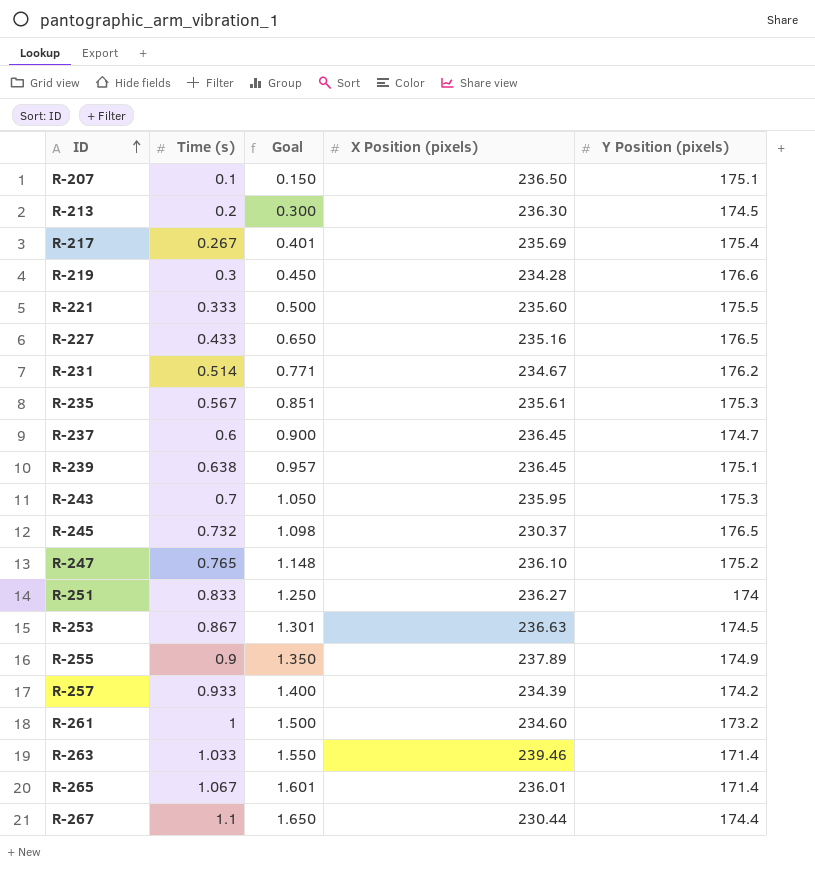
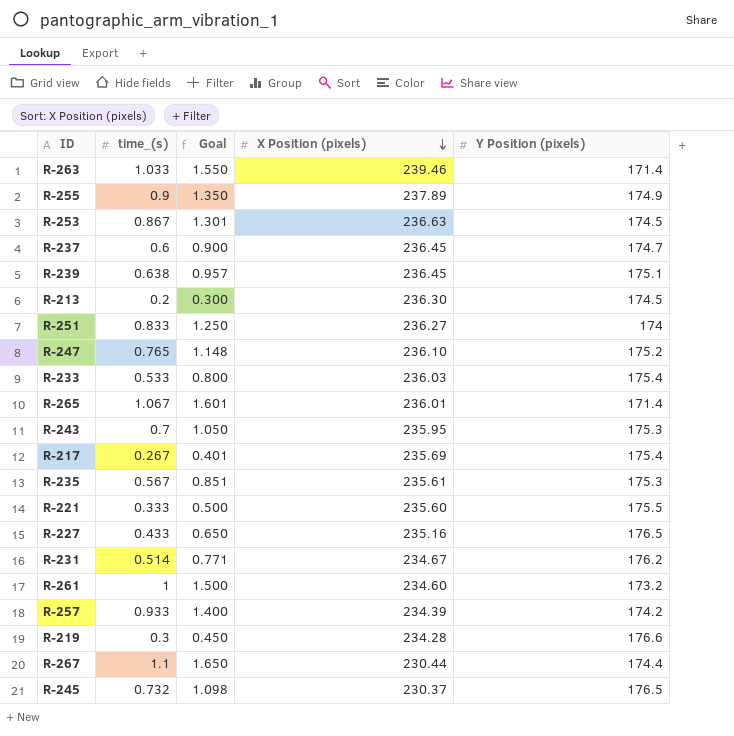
row order: ID ascending -> X Position (pixels) descending
column name: Time (s) -> time_(s)
row R-207: 0.1 | 0.150 | 236.50 | 175.1 -> none
row R-233: none -> 0.533 | 0.800 | 236.03 | 175.4

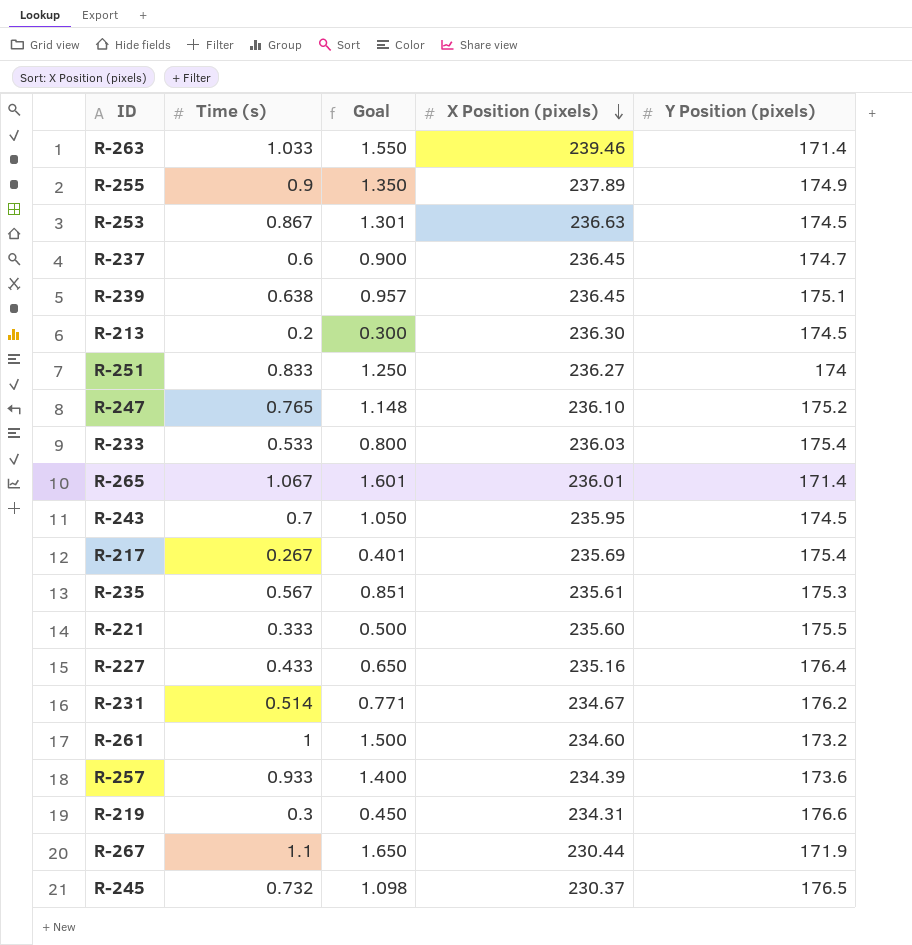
column name: time_(s) -> Time (s)
R-243 | Y Position (pixels): 175.3 -> 174.5
R-227 | Y Position (pixels): 176.5 -> 176.4
R-257 | Y Position (pixels): 174.2 -> 173.6
R-219 | X Position (pixels): 234.28 -> 234.31
R-267 | Y Position (pixels): 174.4 -> 171.9

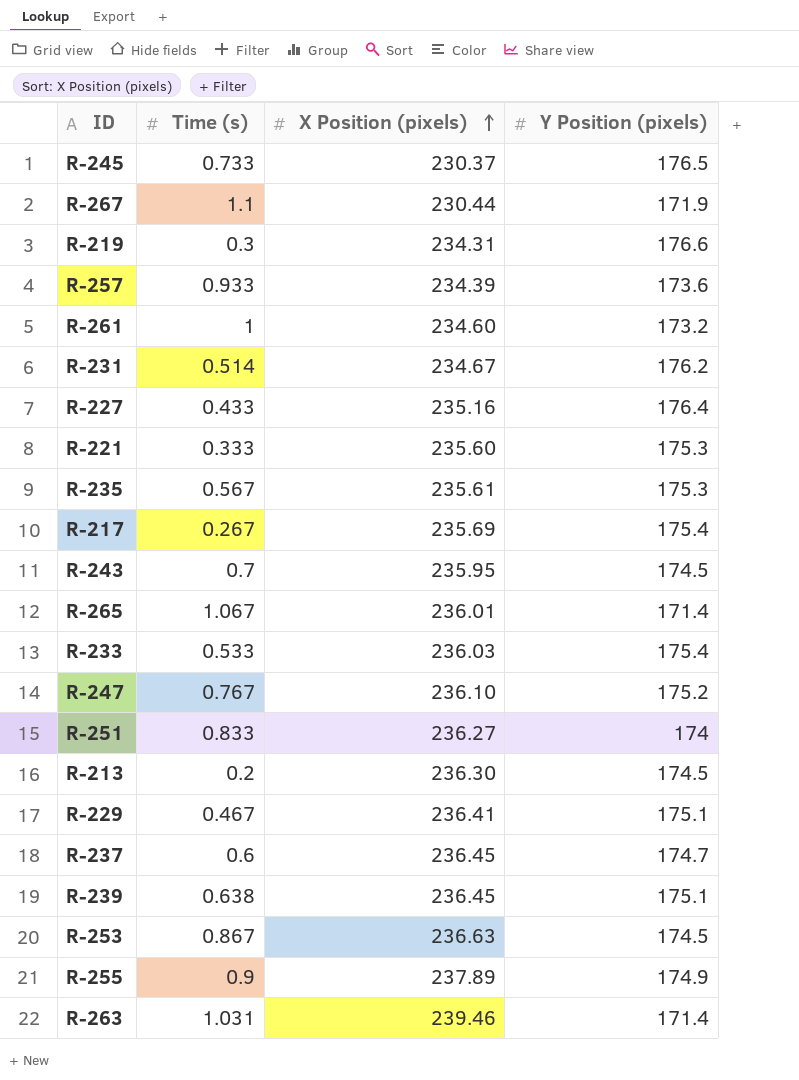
row order: X Position (pixels) descending -> X Position (pixels) ascending
column Goal | formula: [Time (s)] * 1.5 -> none
R-245 | Time (s): 0.732 -> 0.733
R-221 | Y Position (pixels): 175.5 -> 175.3
R-247 | Time (s): 0.765 -> 0.767
row R-229: none -> 0.467 | 236.41 | 175.1
R-263 | Time (s): 1.033 -> 1.031

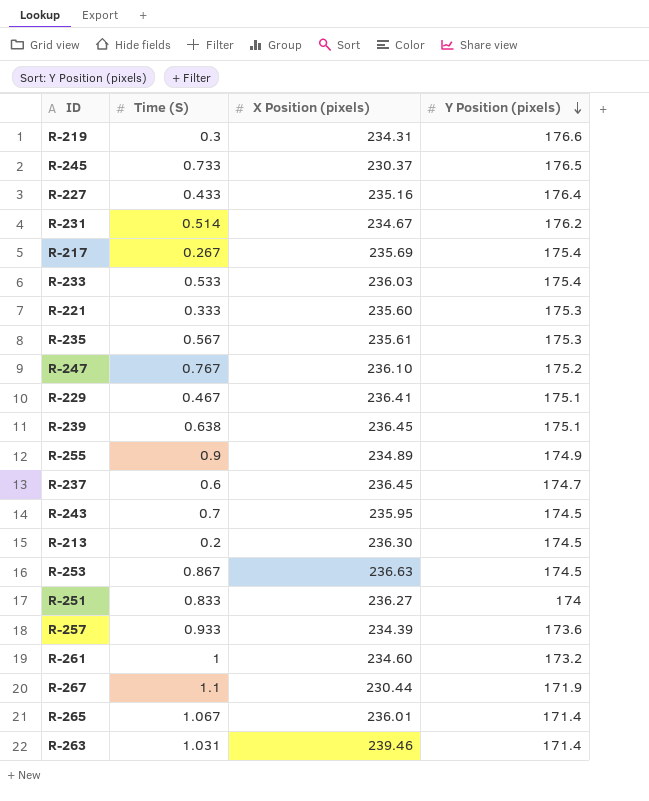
row order: X Position (pixels) ascending -> Y Position (pixels) descending
column name: Time (s) -> Time (S)
R-255 | X Position (pixels): 237.89 -> 234.89

